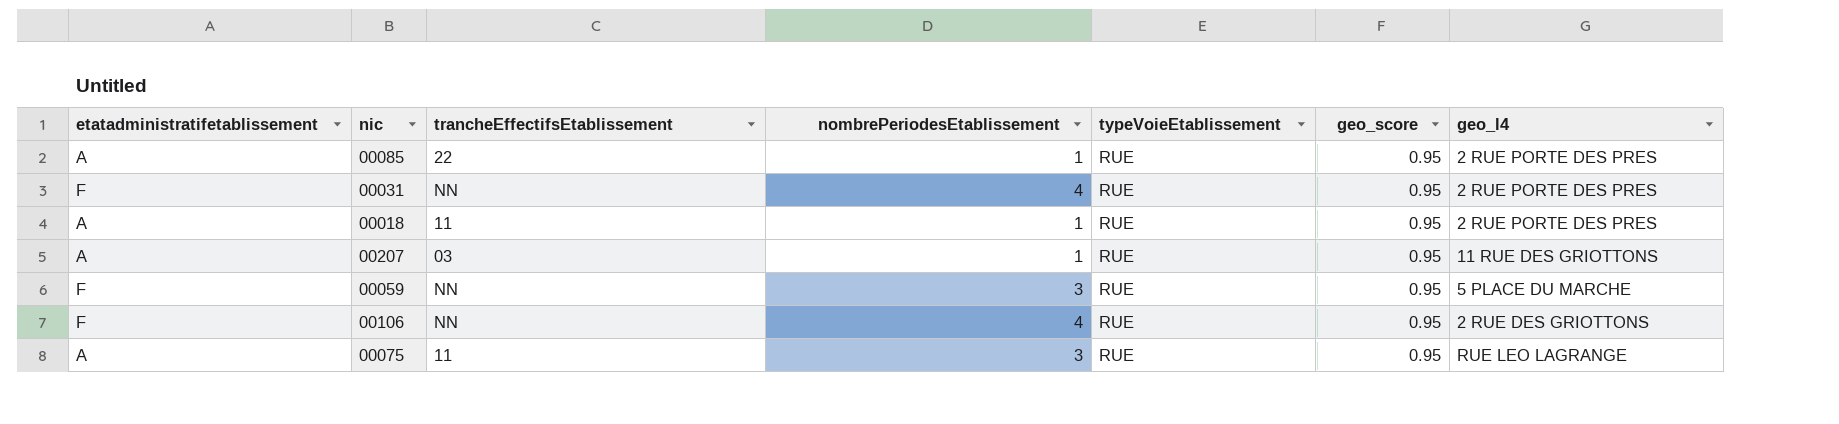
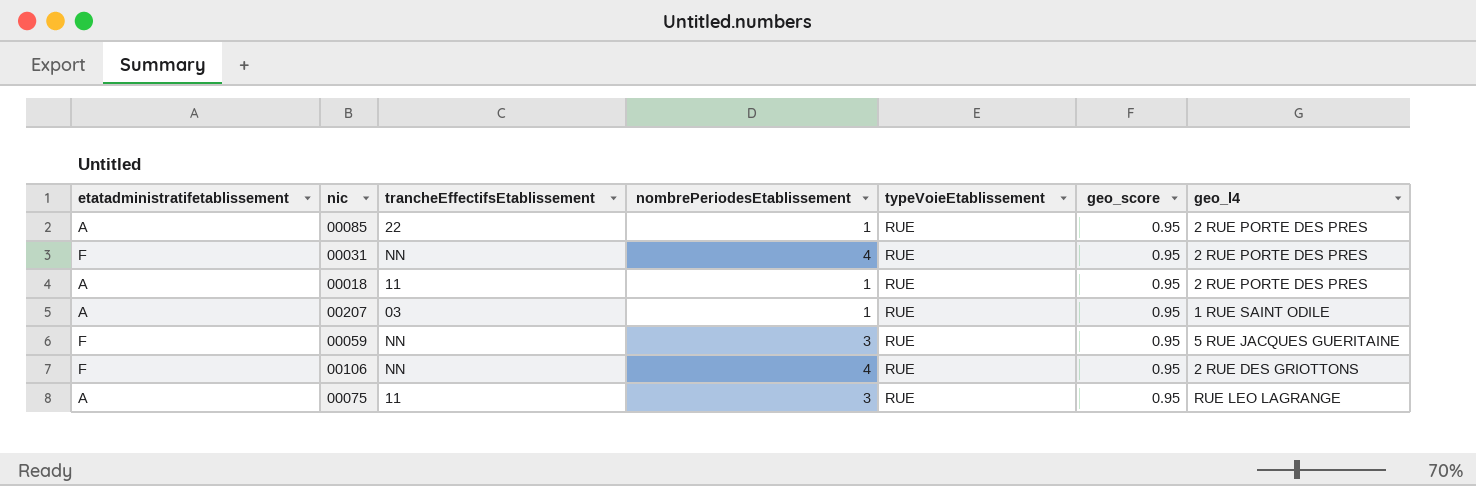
00207 | geo_l4: 11 RUE DES GRIOTTONS -> 1 RUE SAINT ODILE
00059 | geo_l4: 5 PLACE DU MARCHE -> 5 RUE JACQUES GUERITAINE

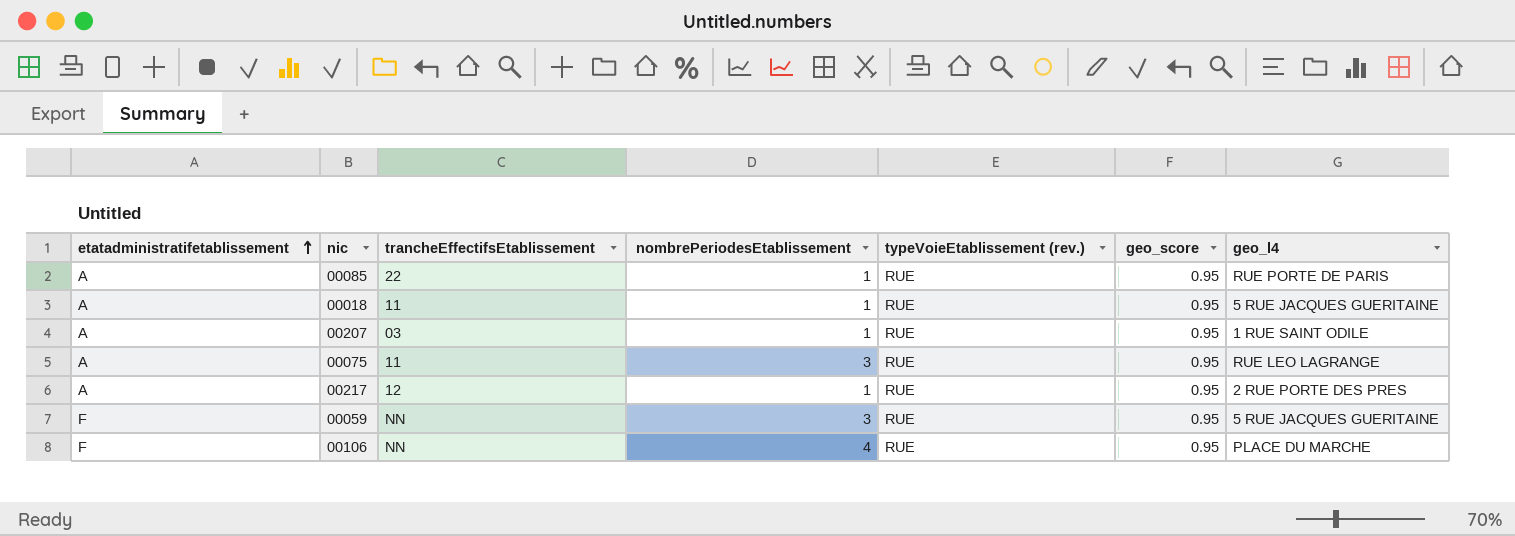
row order: none -> etatadministratifetablissement ascending
column name: typeVoieEtablissement -> typeVoieEtablissement (rev.)
row 00031: F | NN | 4 | RUE | 0.95 | 2 RUE PORTE DES PRES -> none
00085 | geo_l4: 2 RUE PORTE DES PRES -> RUE PORTE DE PARIS
00018 | geo_l4: 2 RUE PORTE DES PRES -> 5 RUE JACQUES GUERITAINE
row 00217: none -> A | 12 | 1 | RUE | 0.95 | 2 RUE PORTE DES PRES
00106 | geo_l4: 2 RUE DES GRIOTTONS -> PLACE DU MARCHE

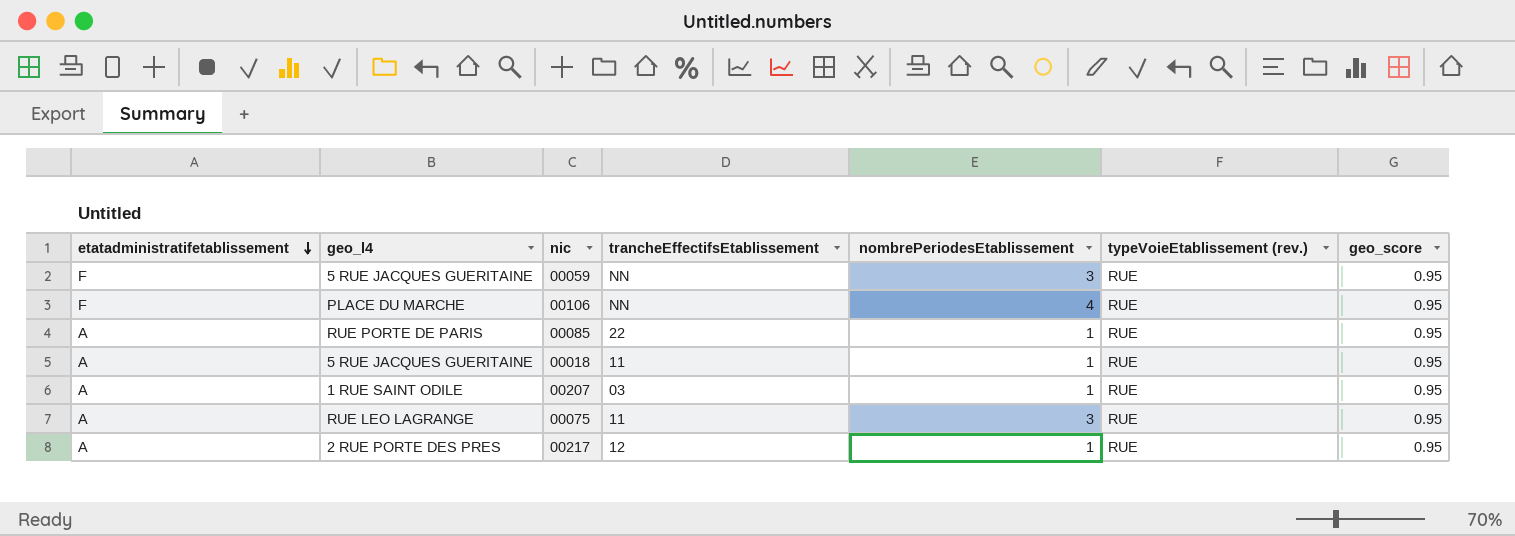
row order: etatadministratifetablissement ascending -> etatadministratifetablissement descending
column geo_l4 | position: 7 -> 2

